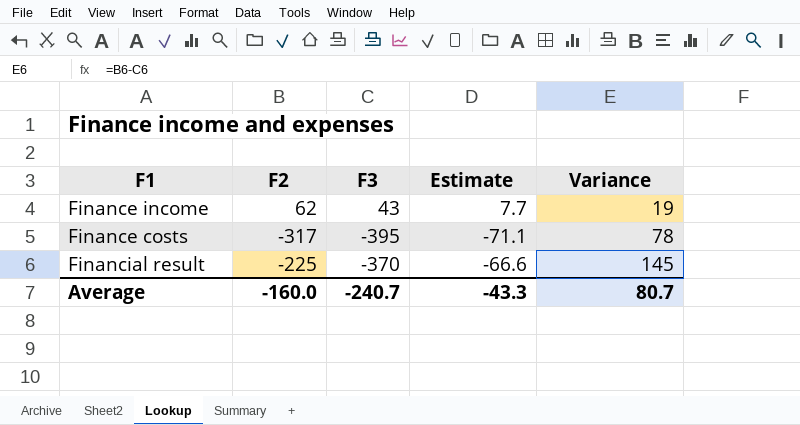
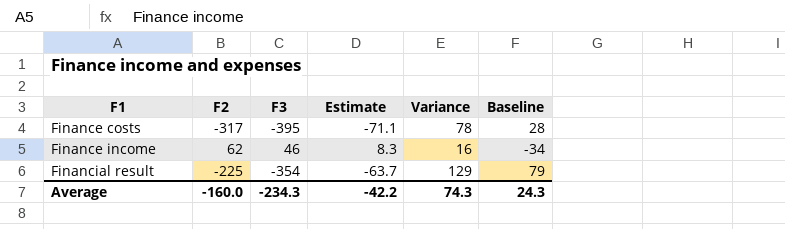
row order: Variance ascending -> F1 ascending
column Baseline | formula: none -> [Variance] - 50
Finance income | F3: 43 -> 46
Finance income | Estimate: 7.7 -> 8.3
Finance income | Variance: 19 -> 16
Financial result | F3: -370 -> -354
Financial result | Estimate: -66.6 -> -63.7
Financial result | Variance: 145 -> 129
Average | F3: -240.7 -> -234.3
Average | Estimate: -43.3 -> -42.2
Average | Variance: 80.7 -> 74.3

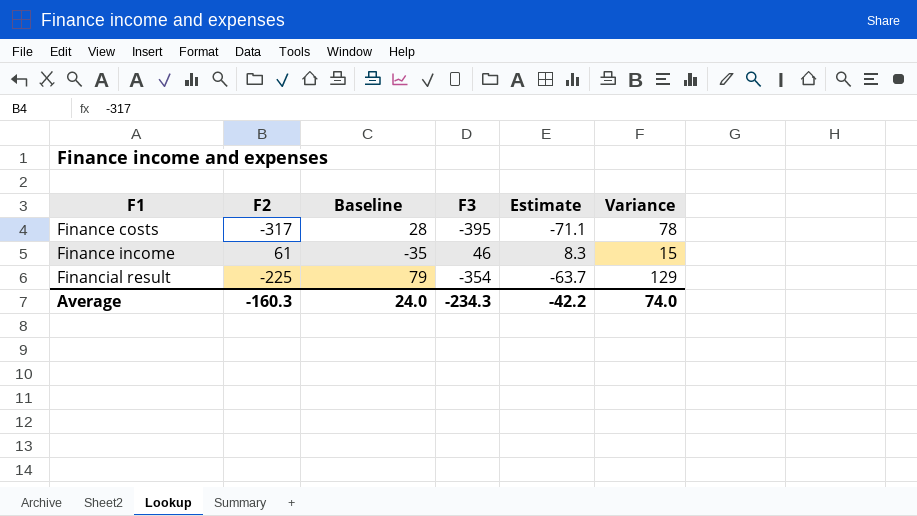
column Baseline | position: 6 -> 3
Finance income | F2: 62 -> 61
Finance income | Baseline: -34 -> -35
Finance income | Variance: 16 -> 15
Average | F2: -160.0 -> -160.3
Average | Baseline: 24.3 -> 24.0
Average | Variance: 74.3 -> 74.0

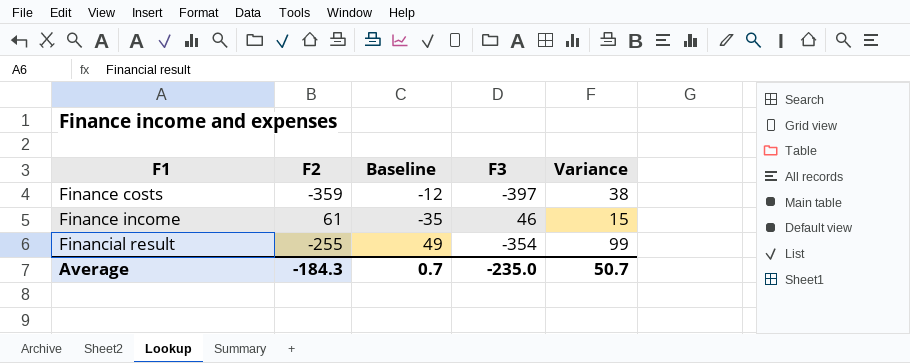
column Estimate | formula: [F3] * 0.18 -> none
Finance costs | F2: -317 -> -359
Finance costs | Baseline: 28 -> -12
Finance costs | F3: -395 -> -397
Finance costs | Variance: 78 -> 38
Financial result | F2: -225 -> -255
Financial result | Baseline: 79 -> 49
Financial result | Variance: 129 -> 99
Average | F2: -160.3 -> -184.3
Average | Baseline: 24.0 -> 0.7
Average | F3: -234.3 -> -235.0
Average | Variance: 74.0 -> 50.7

